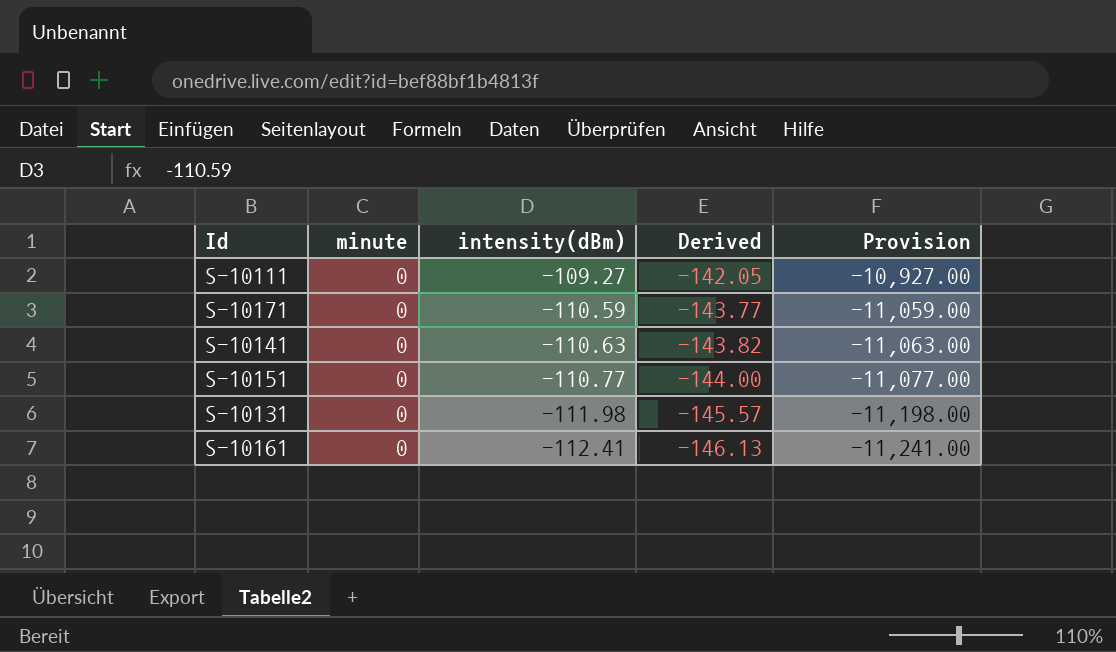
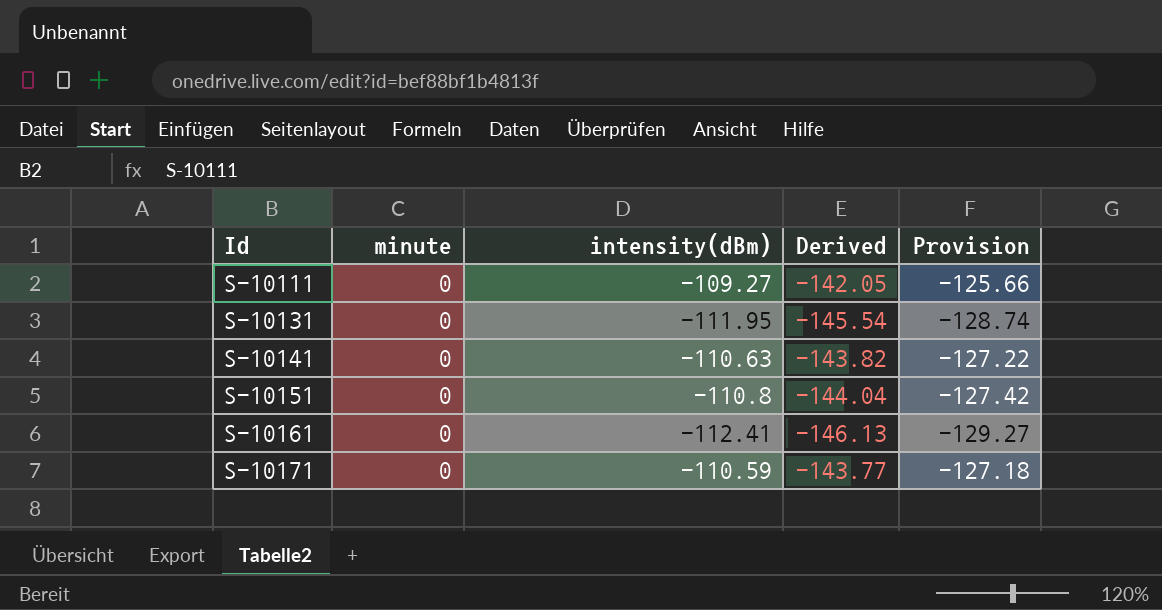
row order: intensity(dBm) descending -> Id ascending
column Provision | formula: [intensity(dBm)] * 100 -> [intensity(dBm)] * 1.15
S-10131 | intensity(dBm): -111.98 -> -111.95
S-10131 | Derived: -145.57 -> -145.54
S-10151 | intensity(dBm): -110.77 -> -110.8
S-10151 | Derived: -144.00 -> -144.04

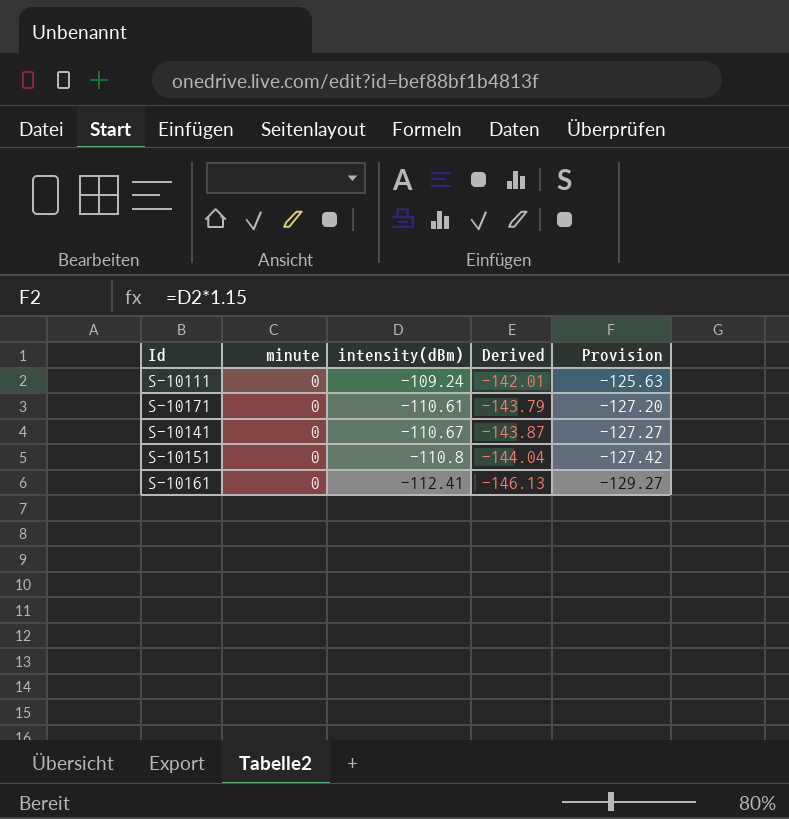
row order: Id ascending -> intensity(dBm) descending
row S-10131: 0 | -111.95 | -145.54 | -128.74 -> none
S-10111 | intensity(dBm): -109.27 -> -109.24
S-10111 | Derived: -142.05 -> -142.01
S-10111 | Provision: -125.66 -> -125.63
S-10171 | intensity(dBm): -110.59 -> -110.61
S-10171 | Derived: -143.77 -> -143.79
S-10171 | Provision: -127.18 -> -127.20
S-10141 | intensity(dBm): -110.63 -> -110.67
S-10141 | Derived: -143.82 -> -143.87
S-10141 | Provision: -127.22 -> -127.27

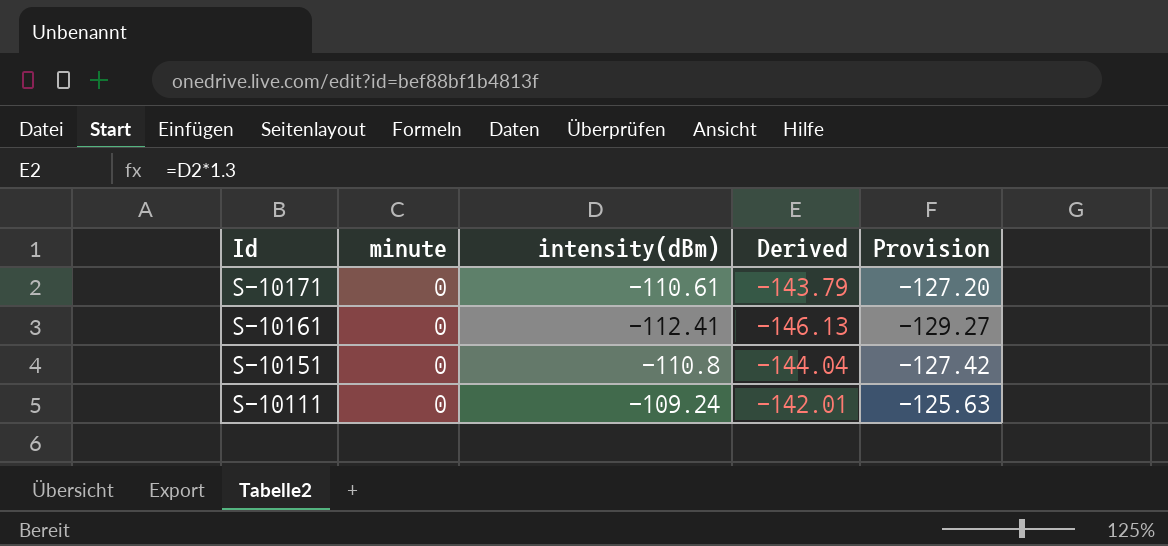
row order: intensity(dBm) descending -> Id descending
row S-10141: 0 | -110.67 | -143.87 | -127.27 -> none

